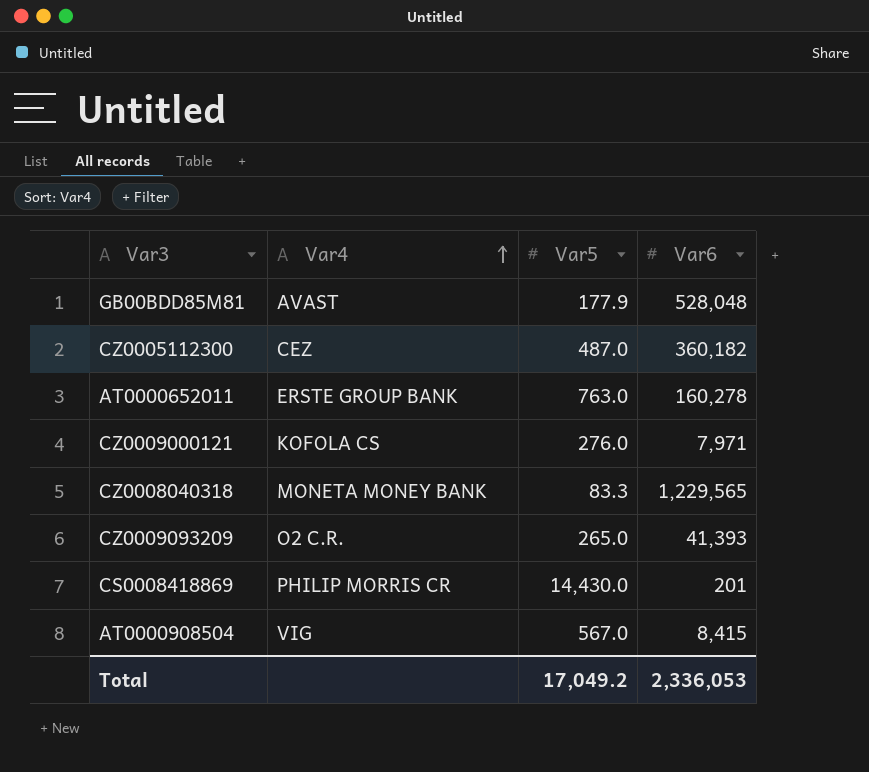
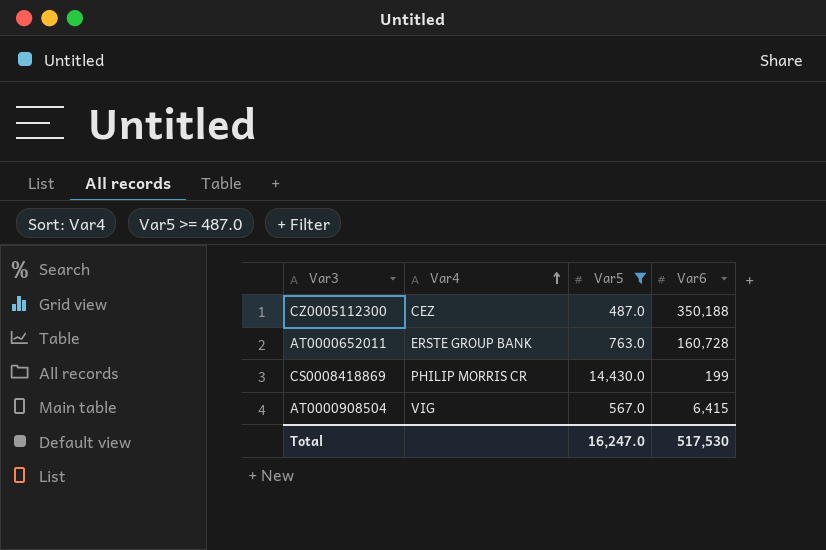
filter: none -> Var5 >= 487.0
CZ0005112300 | Var6: 360,182 -> 350,188
AT0000652011 | Var6: 160,278 -> 160,728
CS0008418869 | Var6: 201 -> 199
AT0000908504 | Var6: 8,415 -> 6,415
Total | Var5: 17,049.2 -> 16,247.0
Total | Var6: 2,336,053 -> 517,530

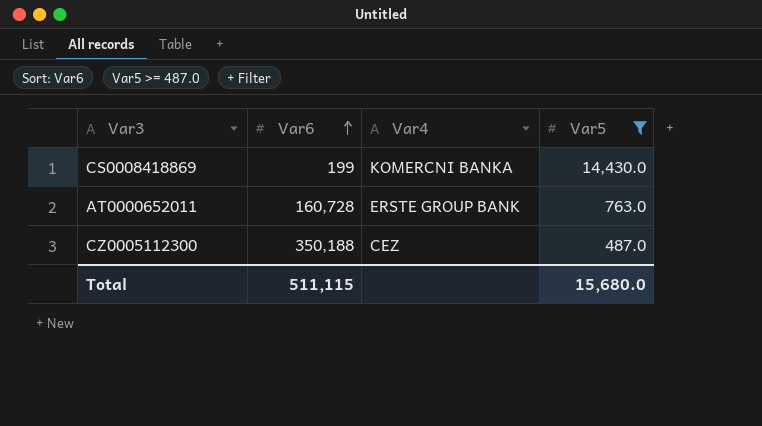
row order: Var4 ascending -> Var6 ascending
column Var6 | position: 4 -> 2
row AT0000908504: VIG | 567.0 | 6,415 -> none
CS0008418869 | Var4: PHILIP MORRIS CR -> KOMERCNI BANKA
Total | Var6: 517,530 -> 511,115
Total | Var5: 16,247.0 -> 15,680.0

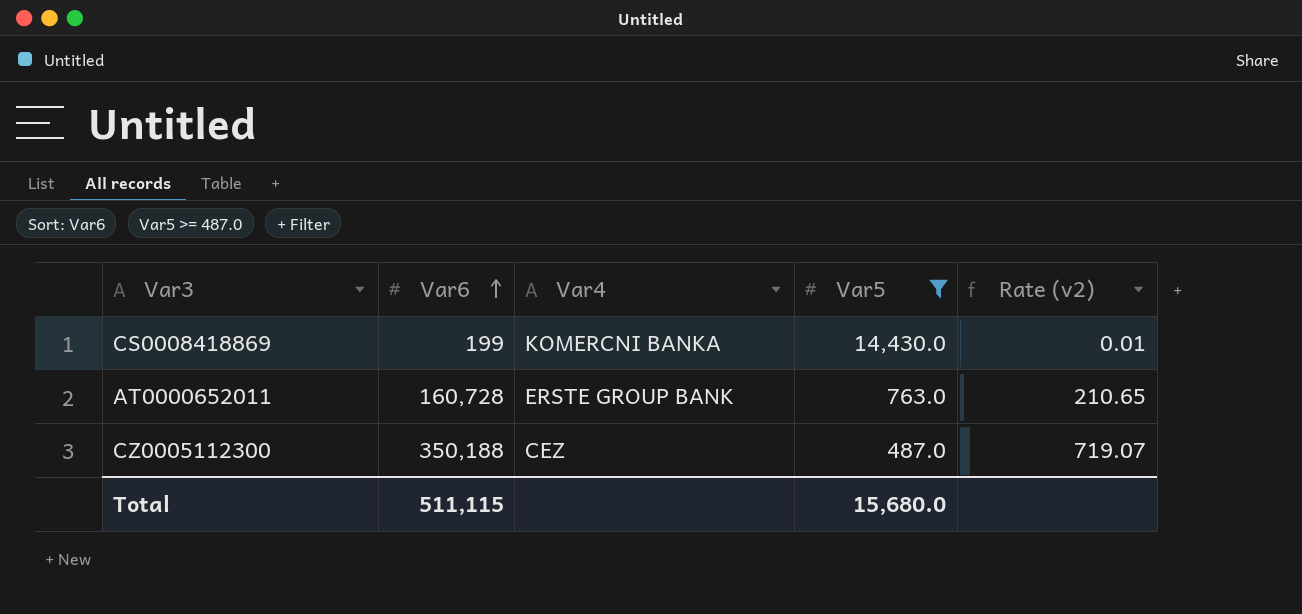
column Rate (v2) | formula: none -> [Var6] / [Var5]

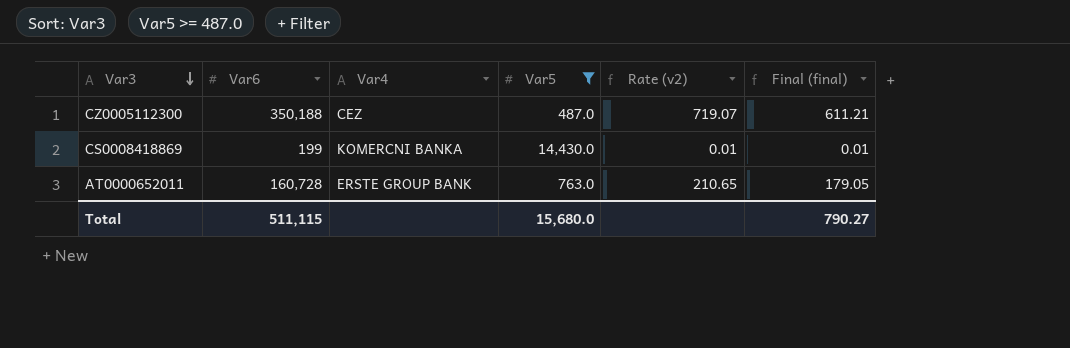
row order: Var6 ascending -> Var3 descending
column Final (final) | formula: none -> [Rate (v2)] * 0.85

